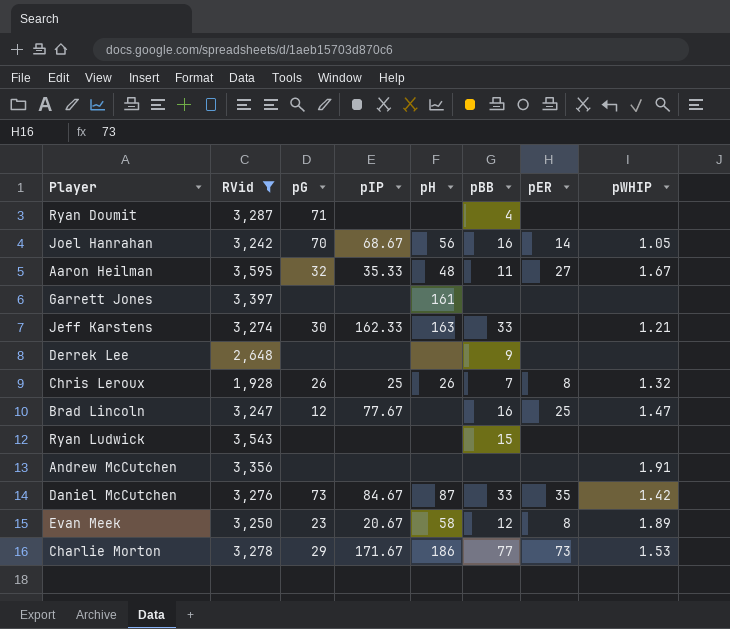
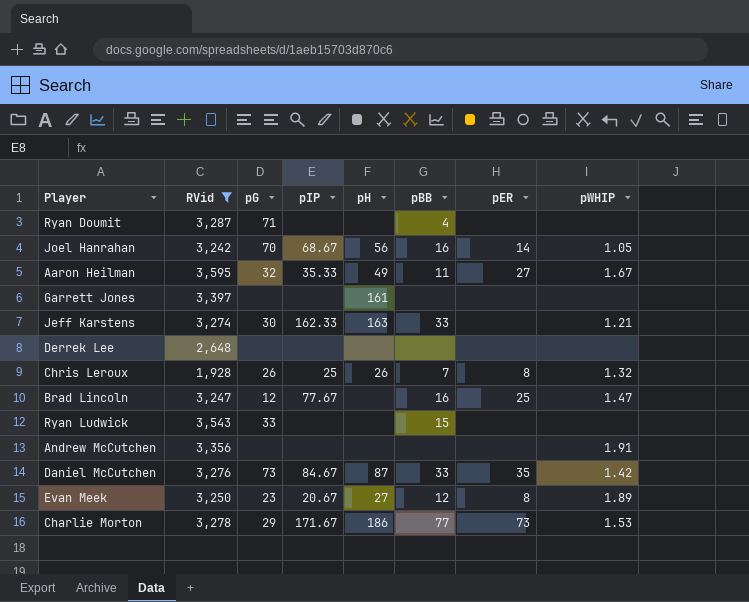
Aaron Heilman | pH: 48 -> 49
Derrek Lee | pBB: 9 -> none
Ryan Ludwick | pG: none -> 33
Evan Meek | pH: 58 -> 27

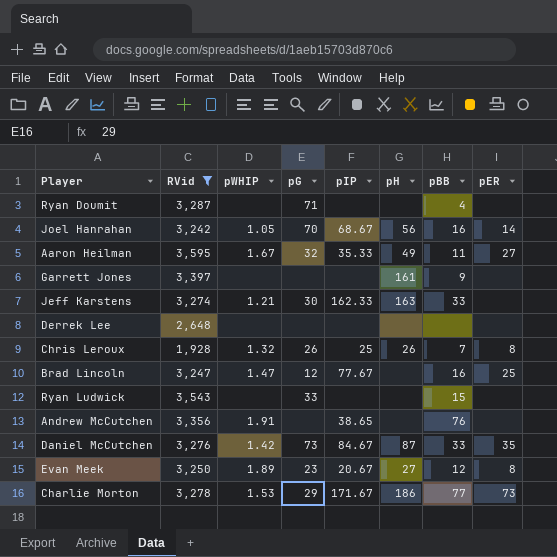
column pWHIP | position: 8 -> 3
Garrett Jones | pBB: none -> 9
Andrew McCutchen | pIP: none -> 38.65
Andrew McCutchen | pBB: none -> 76

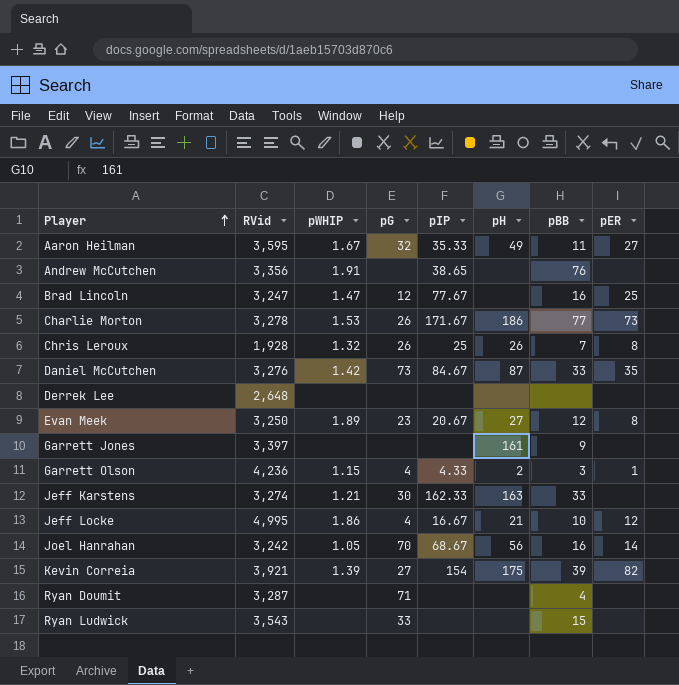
filter: RVid <= 3,595 -> none
row order: none -> Player ascending
Charlie Morton | pG: 29 -> 26

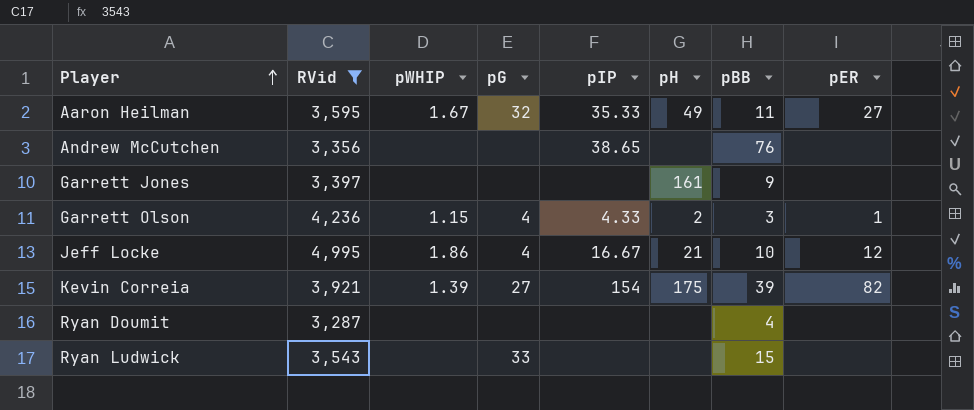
filter: none -> RVid >= 3,287
Andrew McCutchen | pWHIP: 1.91 -> none
Ryan Doumit | pG: 71 -> none

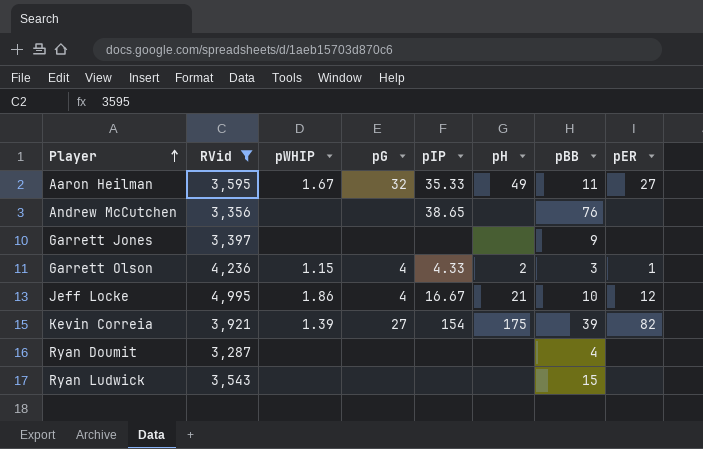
Garrett Jones | pH: 161 -> none
Ryan Ludwick | pG: 33 -> none

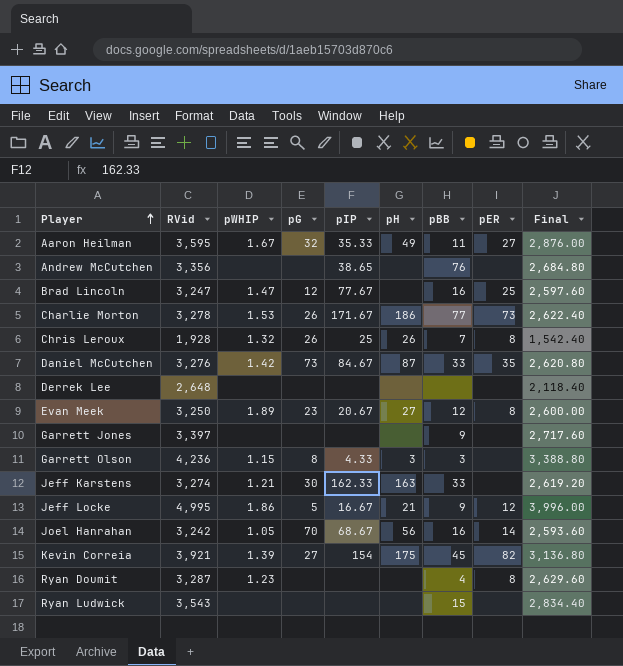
filter: RVid >= 3,287 -> none
column Final | formula: none -> [RVid] * 0.8
Garrett Olson | pG: 4 -> 8
Garrett Olson | pH: 2 -> 3
Garrett Olson | pER: 1 -> none
Jeff Locke | pG: 4 -> 5
Jeff Locke | pBB: 10 -> 9
Kevin Correia | pBB: 39 -> 45
Ryan Doumit | pWHIP: none -> 1.23
Ryan Doumit | pER: none -> 8

